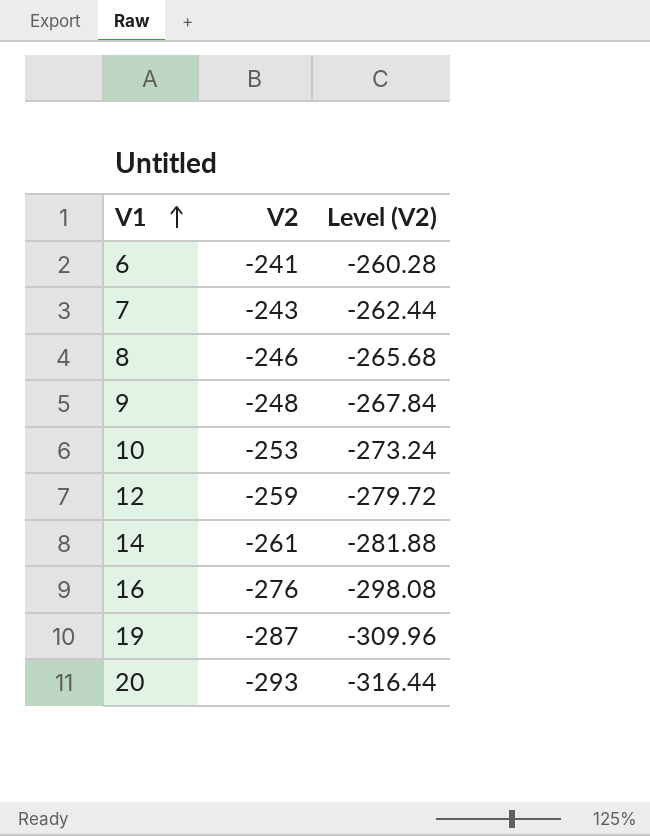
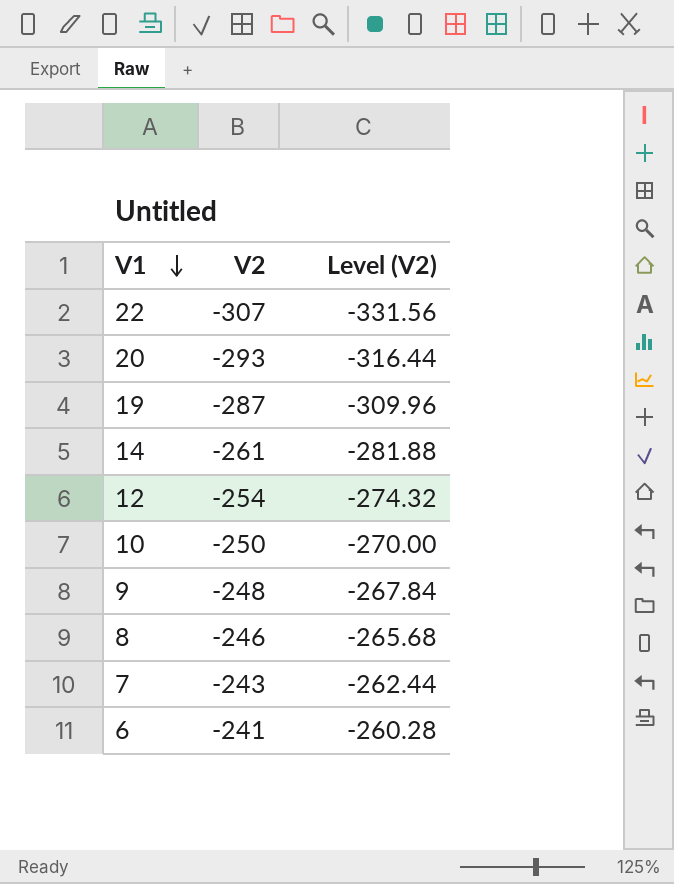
row order: V1 ascending -> V1 descending
row 16: -276 | -298.08 -> none
row 22: none -> -307 | -331.56
12 | V2: -259 -> -254
12 | Level (V2): -279.72 -> -274.32
10 | V2: -253 -> -250
10 | Level (V2): -273.24 -> -270.00

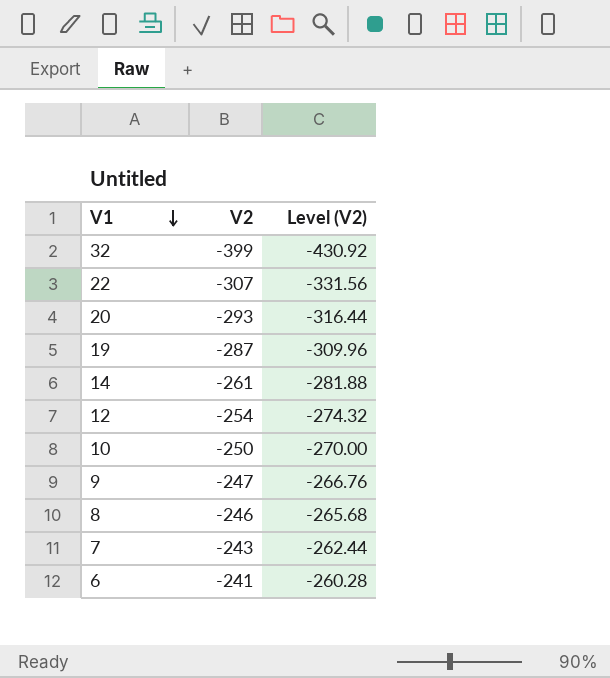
row 32: none -> -399 | -430.92
9 | V2: -248 -> -247
9 | Level (V2): -267.84 -> -266.76

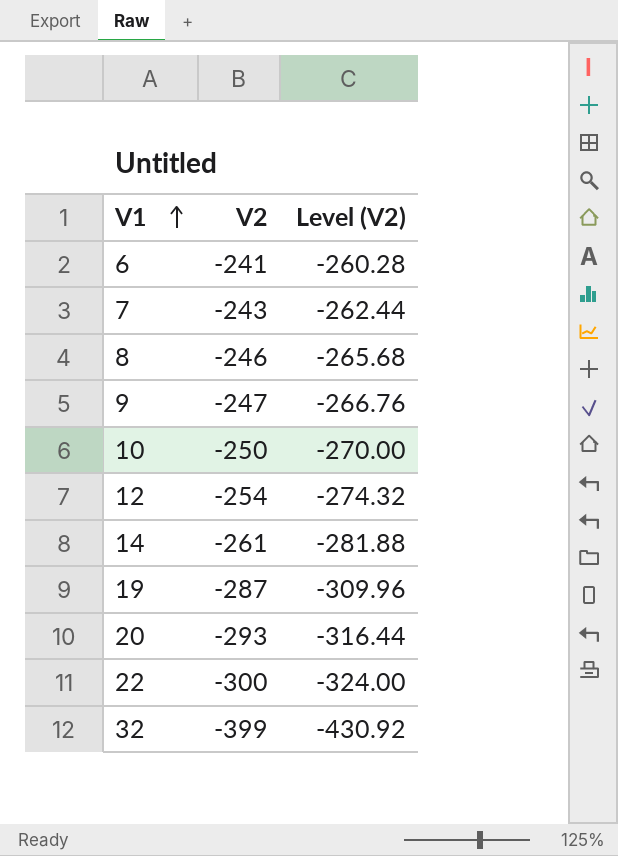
row order: V1 descending -> V1 ascending
22 | V2: -307 -> -300
22 | Level (V2): -331.56 -> -324.00

